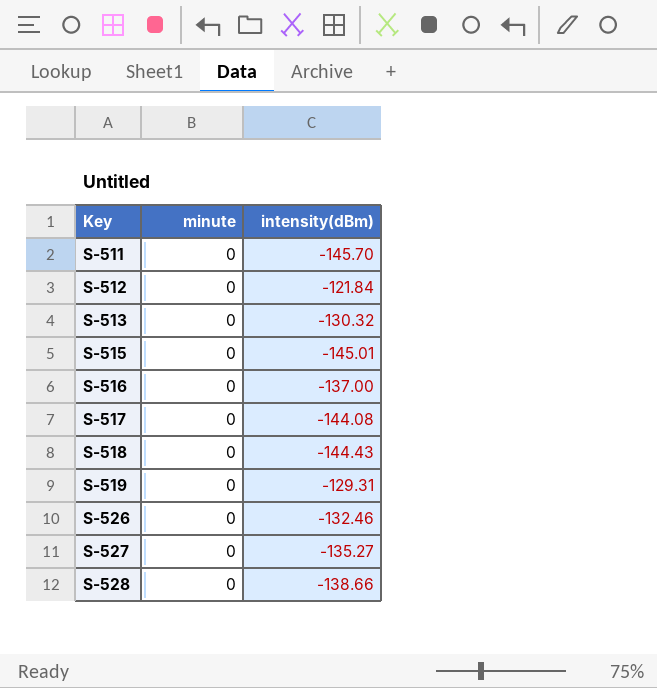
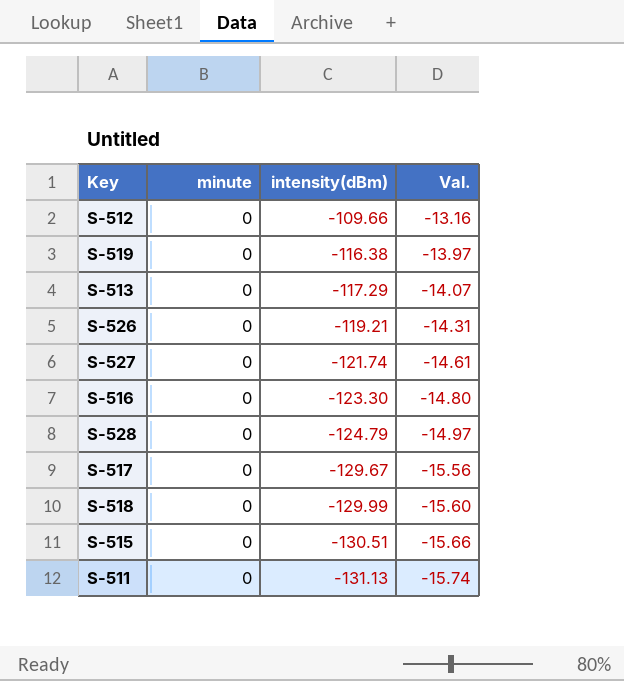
row order: Key ascending -> intensity(dBm) descending
column Val. | formula: none -> [intensity(dBm)] * 0.12
S-512 | intensity(dBm): -121.84 -> -109.66
S-519 | intensity(dBm): -129.31 -> -116.38
S-513 | intensity(dBm): -130.32 -> -117.29
S-526 | intensity(dBm): -132.46 -> -119.21
S-527 | intensity(dBm): -135.27 -> -121.74
S-516 | intensity(dBm): -137.00 -> -123.30
S-528 | intensity(dBm): -138.66 -> -124.79
S-517 | intensity(dBm): -144.08 -> -129.67
S-518 | intensity(dBm): -144.43 -> -129.99
S-515 | intensity(dBm): -145.01 -> -130.51
S-511 | intensity(dBm): -145.70 -> -131.13

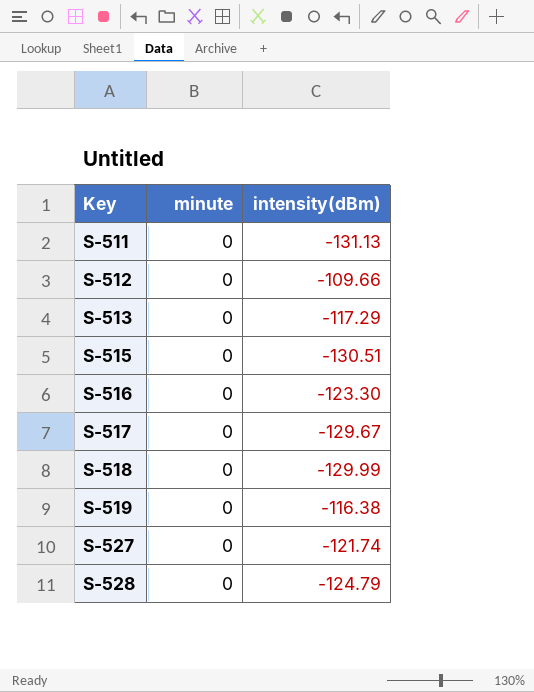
row order: intensity(dBm) descending -> Key ascending
column Val. | formula: [intensity(dBm)] * 0.12 -> none
row S-526: 0 | -119.21 | -14.31 -> none

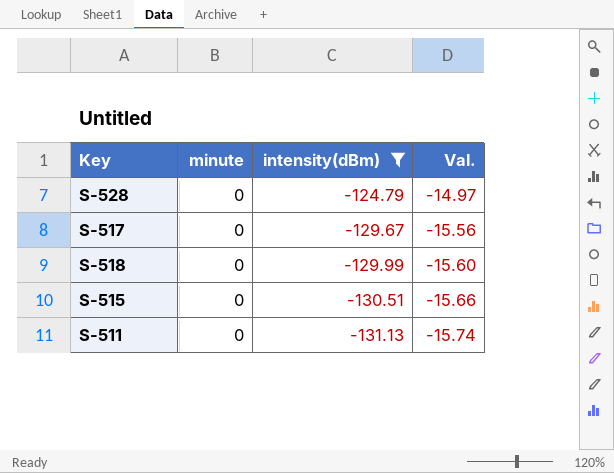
filter: none -> intensity(dBm) <= -124.79
row order: Key ascending -> intensity(dBm) descending
column Val. | formula: none -> [intensity(dBm)] * 0.12

